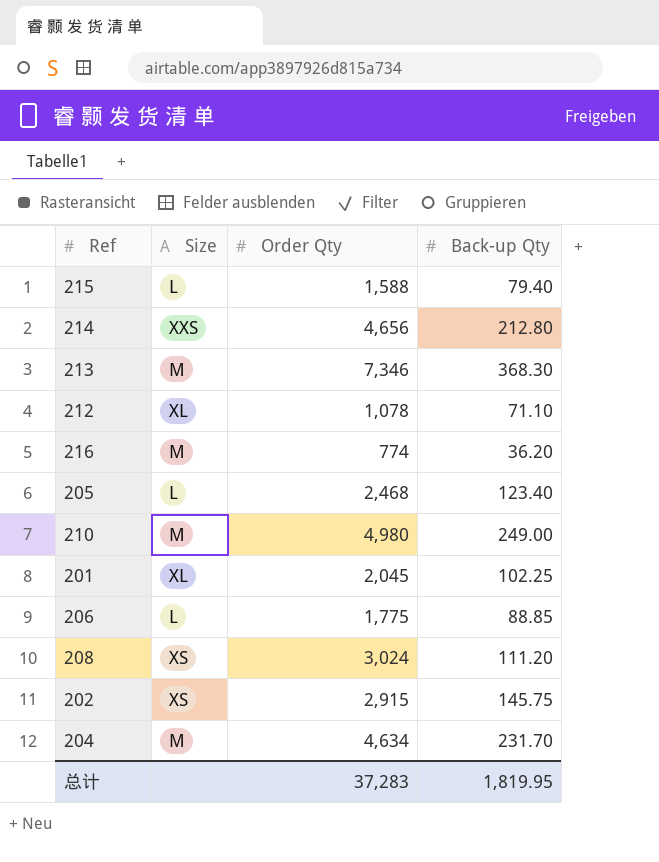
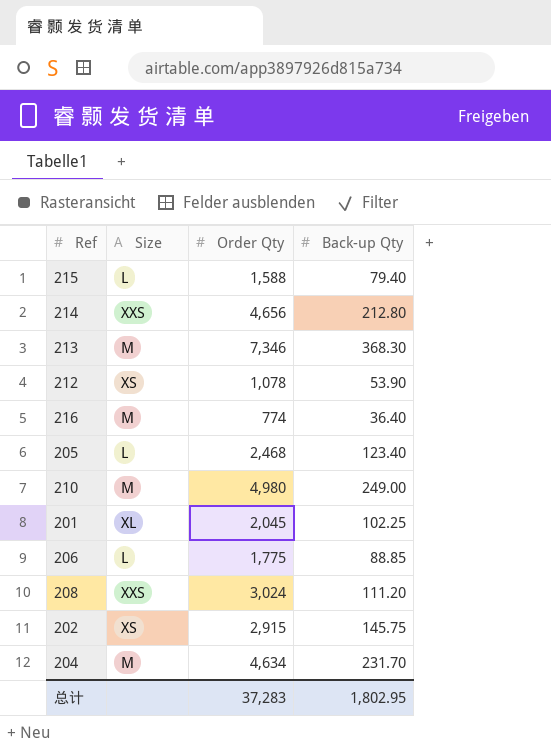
212 | Size: XL -> XS
212 | Back-up Qty: 71.10 -> 53.90
216 | Back-up Qty: 36.20 -> 36.40
208 | Size: XS -> XXS
总计 | Back-up Qty: 1,819.95 -> 1,802.95

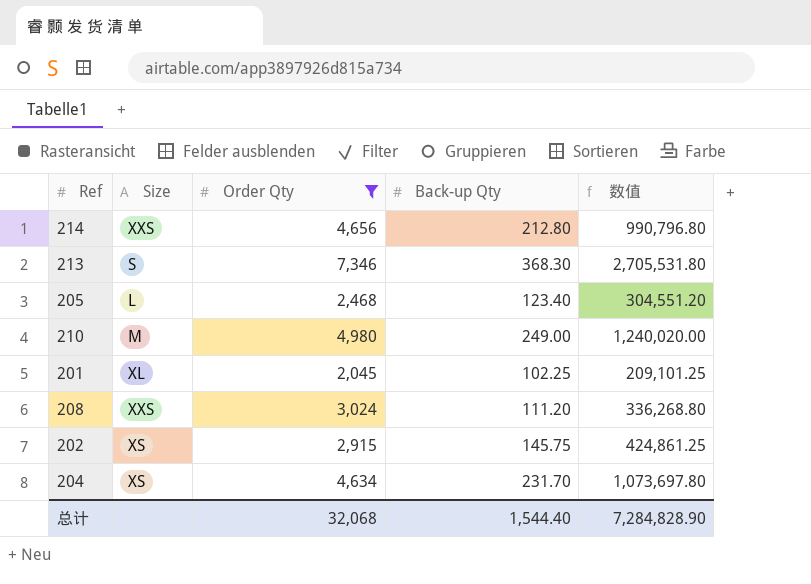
filter: none -> Order Qty >= 2,045
column 数值 | formula: none -> [Order Qty] * [Back-up Qty]
213 | Size: M -> S
204 | Size: M -> XS
总计 | Order Qty: 37,283 -> 32,068
总计 | Back-up Qty: 1,802.95 -> 1,544.40

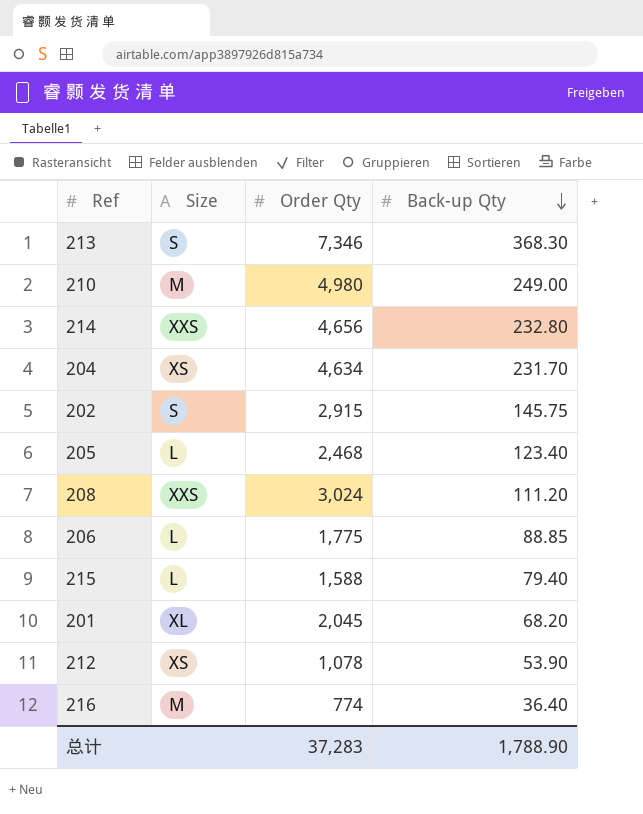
filter: Order Qty >= 2,045 -> none
row order: none -> Back-up Qty descending
column 数值 | formula: [Order Qty] * [Back-up Qty] -> none
214 | Back-up Qty: 212.80 -> 232.80
202 | Size: XS -> S
201 | Back-up Qty: 102.25 -> 68.20
总计 | Order Qty: 32,068 -> 37,283
总计 | Back-up Qty: 1,544.40 -> 1,788.90

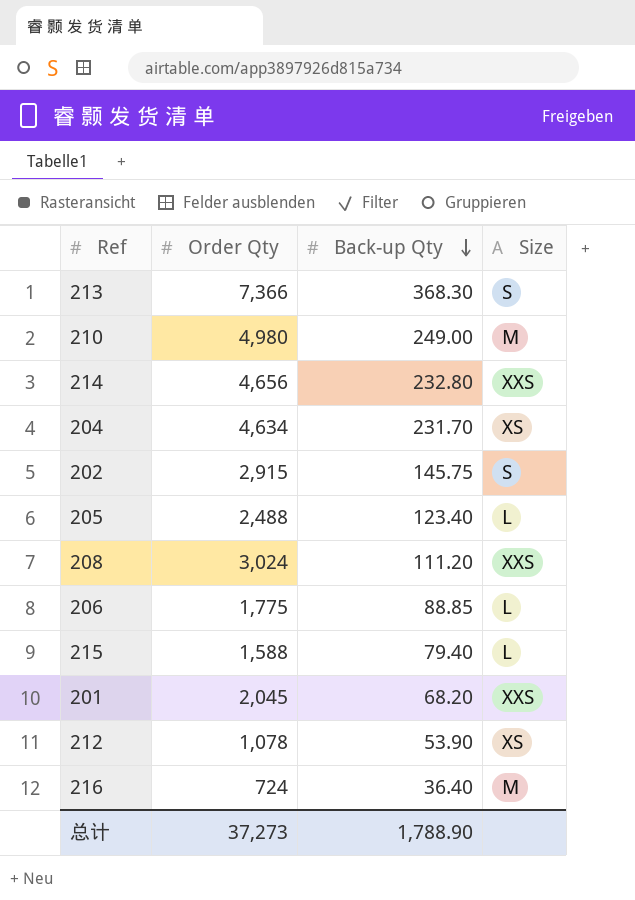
column Size | position: 2 -> 4
213 | Order Qty: 7,346 -> 7,366
205 | Order Qty: 2,468 -> 2,488
201 | Size: XL -> XXS
216 | Order Qty: 774 -> 724
总计 | Order Qty: 37,283 -> 37,273

